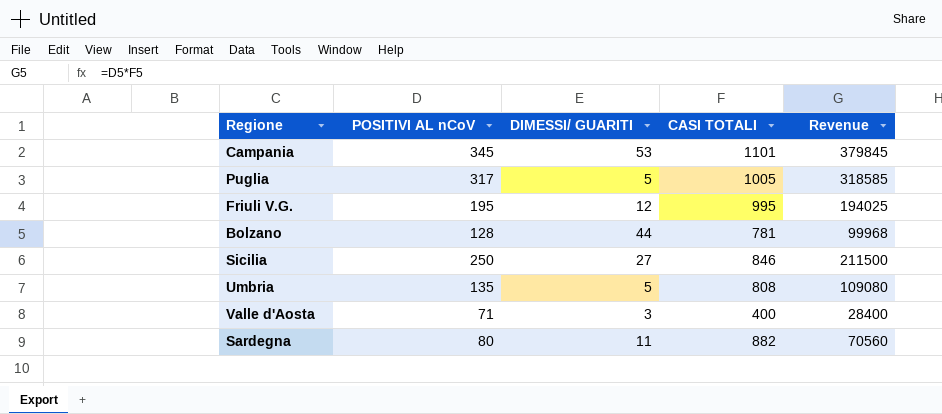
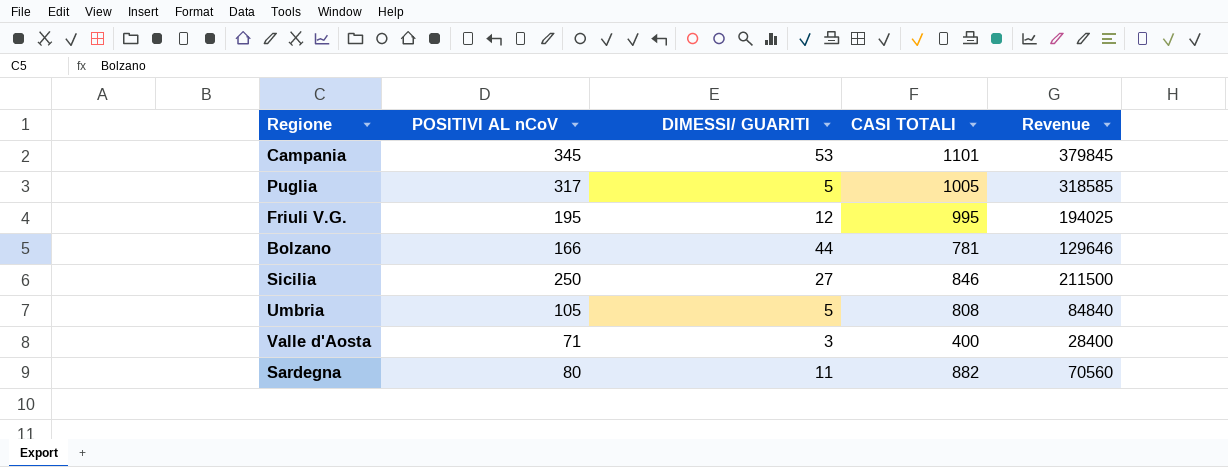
Bolzano | POSITIVI AL nCoV: 128 -> 166
Bolzano | Revenue: 99968 -> 129646
Umbria | POSITIVI AL nCoV: 135 -> 105
Umbria | Revenue: 109080 -> 84840

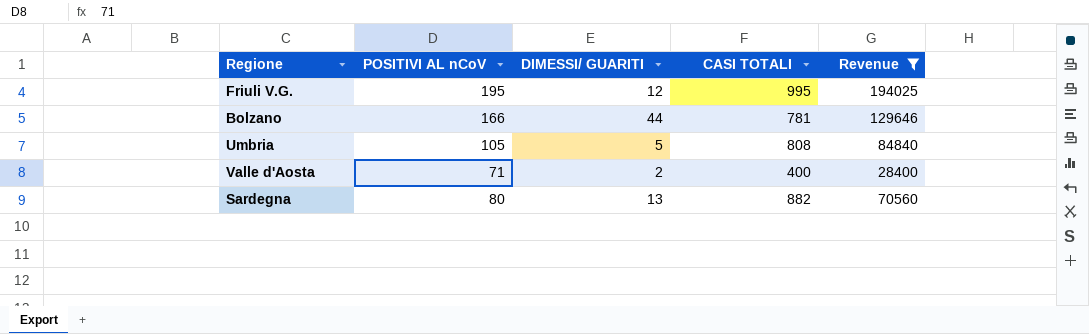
filter: none -> Revenue <= 194025
Valle d'Aosta | DIMESSI/ GUARITI: 3 -> 2
Sardegna | DIMESSI/ GUARITI: 11 -> 13

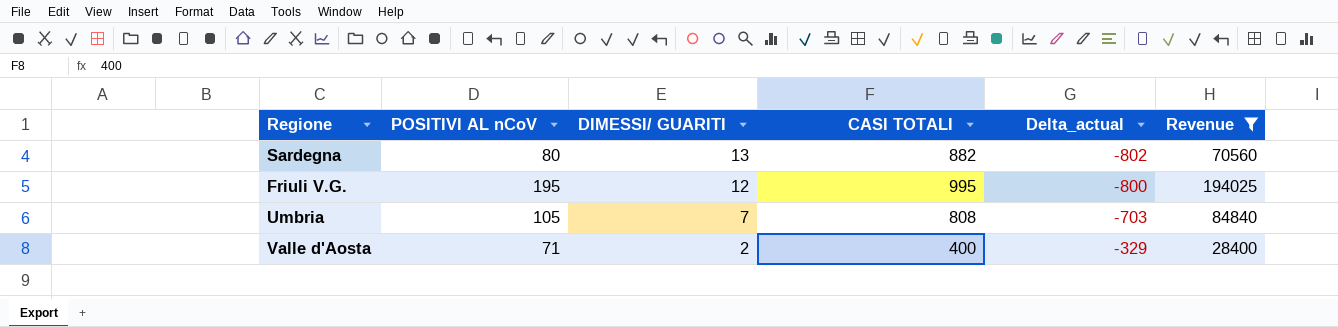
row order: none -> DIMESSI/ GUARITI descending
column Delta_actual | formula: none -> [POSITIVI AL nCoV] - [CASI TOTALI]
row Bolzano: 166 | 44 | 781 | 129646 -> none
Umbria | DIMESSI/ GUARITI: 5 -> 7

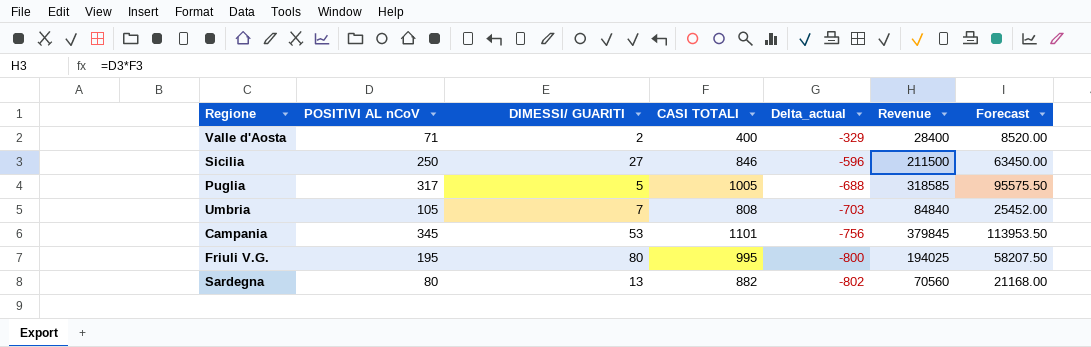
filter: Revenue <= 194025 -> none
row order: DIMESSI/ GUARITI descending -> Delta_actual descending
column Forecast | formula: none -> [Revenue] * 0.3
Friuli V.G. | DIMESSI/ GUARITI: 12 -> 80

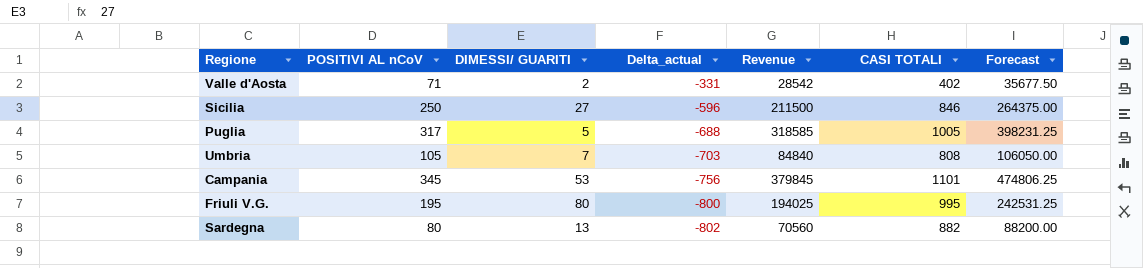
column CASI TOTALI | position: 4 -> 6
column Forecast | formula: [Revenue] * 0.3 -> [Revenue] * 1.25
Valle d'Aosta | Delta_actual: -329 -> -331
Valle d'Aosta | Revenue: 28400 -> 28542
Valle d'Aosta | CASI TOTALI: 400 -> 402

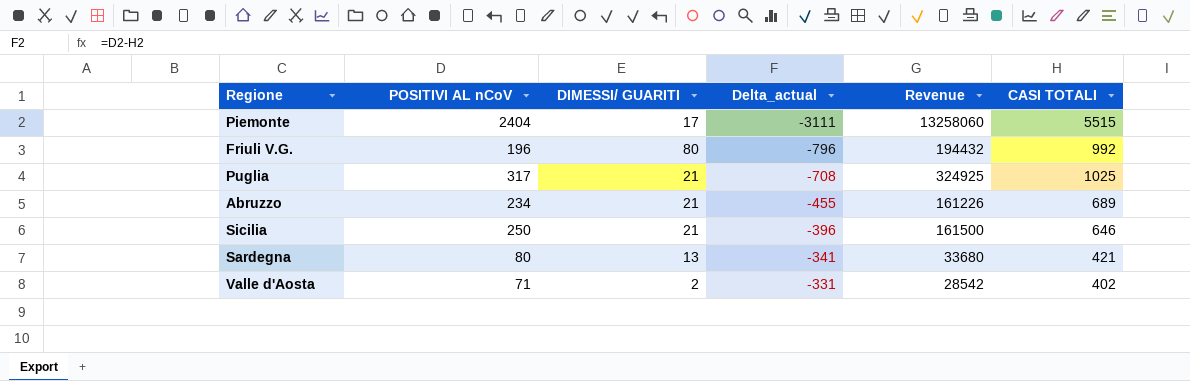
row order: Delta_actual descending -> Delta_actual ascending
column Forecast | formula: [Revenue] * 1.25 -> none
row Umbria: 105 | 7 | -703 | 84840 | 808 | 106050.00 -> none
row Campania: 345 | 53 | -756 | 379845 | 1101 | 474806.25 -> none
row Piemonte: none -> 2404 | 17 | -3111 | 13258060 | 5515
Friuli V.G. | POSITIVI AL nCoV: 195 -> 196
Friuli V.G. | Delta_actual: -800 -> -796
Friuli V.G. | Revenue: 194025 -> 194432
Friuli V.G. | CASI TOTALI: 995 -> 992
Puglia | DIMESSI/ GUARITI: 5 -> 21
Puglia | Delta_actual: -688 -> -708
Puglia | Revenue: 318585 -> 324925
Puglia | CASI TOTALI: 1005 -> 1025
row Abruzzo: none -> 234 | 21 | -455 | 161226 | 689
Sicilia | DIMESSI/ GUARITI: 27 -> 21
Sicilia | Delta_actual: -596 -> -396
Sicilia | Revenue: 211500 -> 161500
Sicilia | CASI TOTALI: 846 -> 646
Sardegna | Delta_actual: -802 -> -341
Sardegna | Revenue: 70560 -> 33680
Sardegna | CASI TOTALI: 882 -> 421

